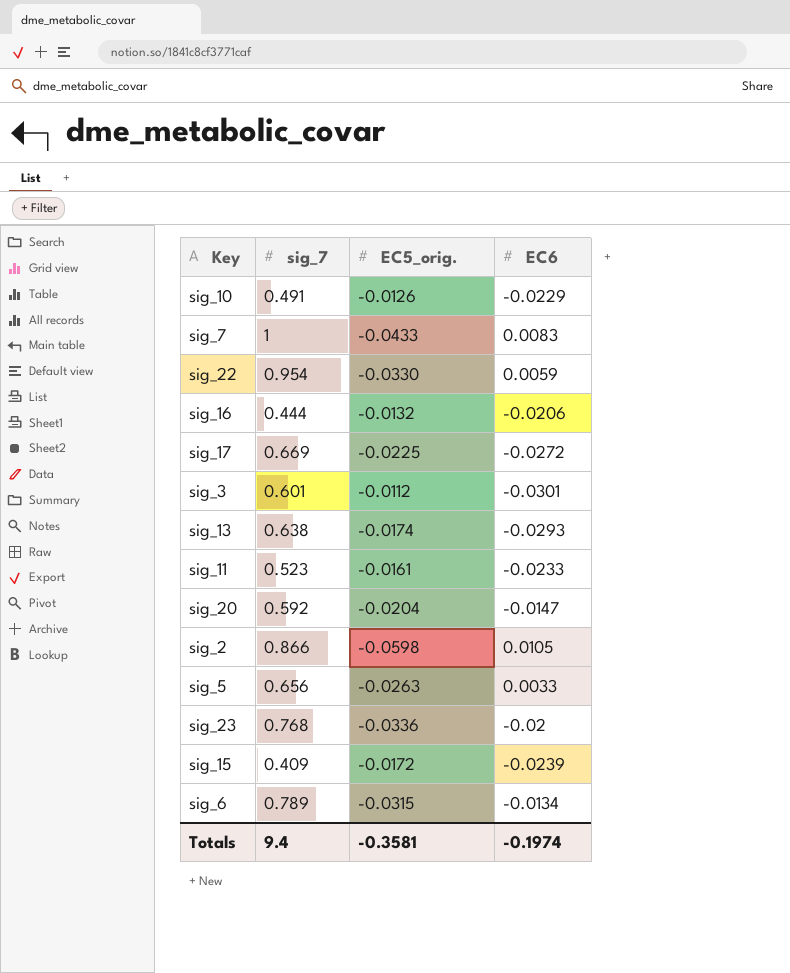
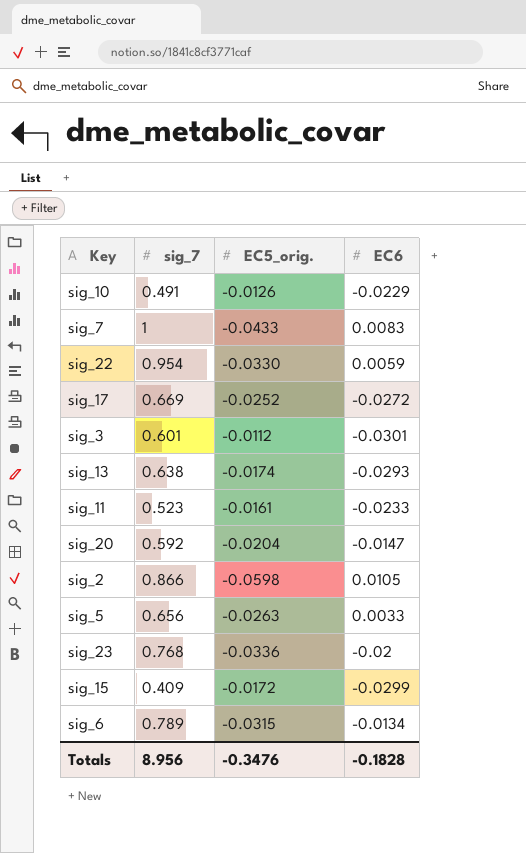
row sig_16: 0.444 | -0.0132 | -0.0206 -> none
sig_17 | EC5_orig.: -0.0225 -> -0.0252
sig_15 | EC6: -0.0239 -> -0.0299
Totals | sig_7: 9.4 -> 8.956
Totals | EC5_orig.: -0.3581 -> -0.3476
Totals | EC6: -0.1974 -> -0.1828

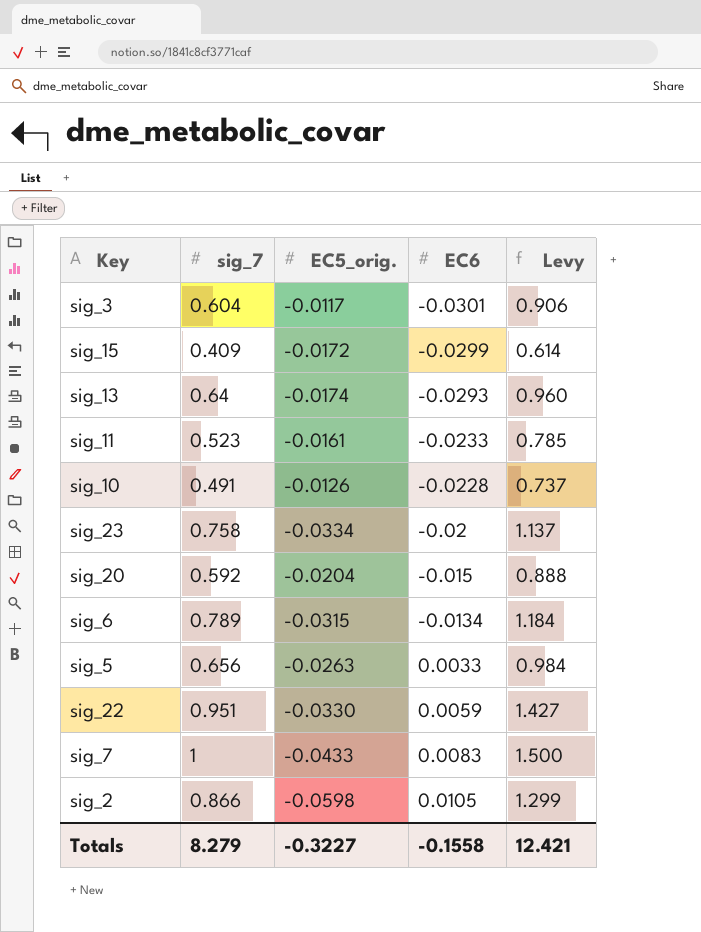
row order: none -> EC6 ascending
column Levy | formula: none -> [sig_7] * 1.5
row sig_17: 0.669 | -0.0252 | -0.0272 -> none
sig_3 | sig_7: 0.601 -> 0.604
sig_3 | EC5_orig.: -0.0112 -> -0.0117
sig_13 | sig_7: 0.638 -> 0.64
sig_10 | EC6: -0.0229 -> -0.0228
sig_23 | sig_7: 0.768 -> 0.758
sig_23 | EC5_orig.: -0.0336 -> -0.0334
sig_20 | EC6: -0.0147 -> -0.015
sig_22 | sig_7: 0.954 -> 0.951
Totals | sig_7: 8.956 -> 8.279
Totals | EC5_orig.: -0.3476 -> -0.3227
Totals | EC6: -0.1828 -> -0.1558

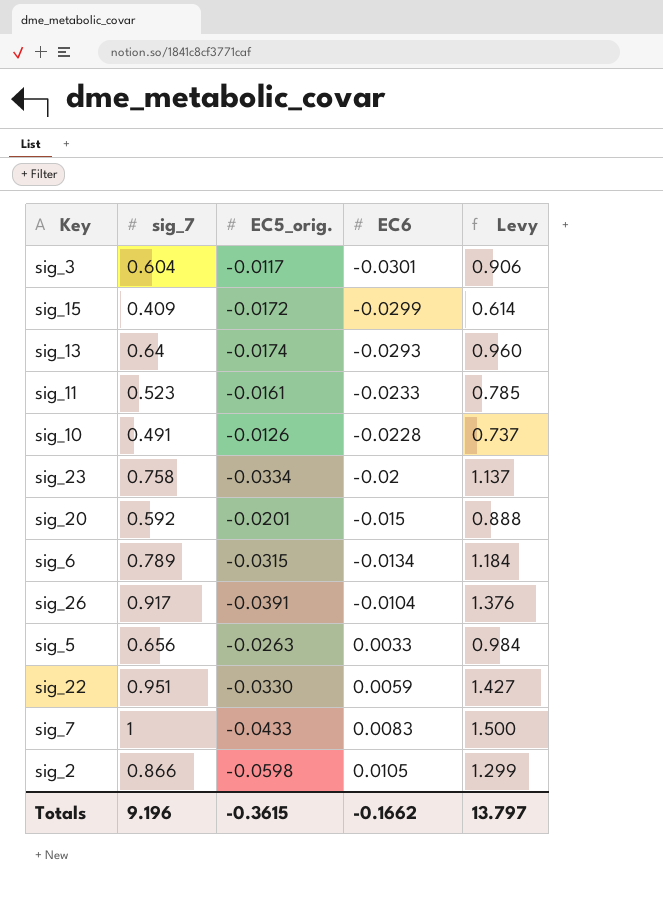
sig_20 | EC5_orig.: -0.0204 -> -0.0201
row sig_26: none -> 0.917 | -0.0391 | -0.0104 | 1.376
Totals | sig_7: 8.279 -> 9.196
Totals | EC5_orig.: -0.3227 -> -0.3615
Totals | EC6: -0.1558 -> -0.1662
Totals | Levy: 12.421 -> 13.797

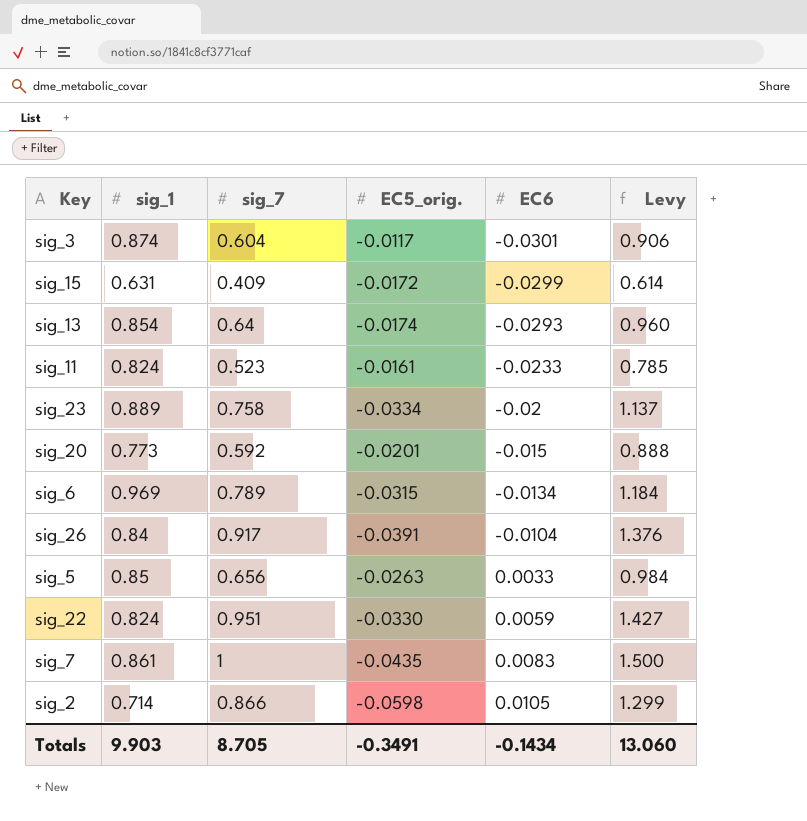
column sig_1 | position: none -> 2
row sig_10: 0.491 | -0.0126 | -0.0228 | 0.737 -> none
sig_7 | EC5_orig.: -0.0433 -> -0.0435
Totals | sig_7: 9.196 -> 8.705
Totals | EC5_orig.: -0.3615 -> -0.3491
Totals | EC6: -0.1662 -> -0.1434
Totals | Levy: 13.797 -> 13.060

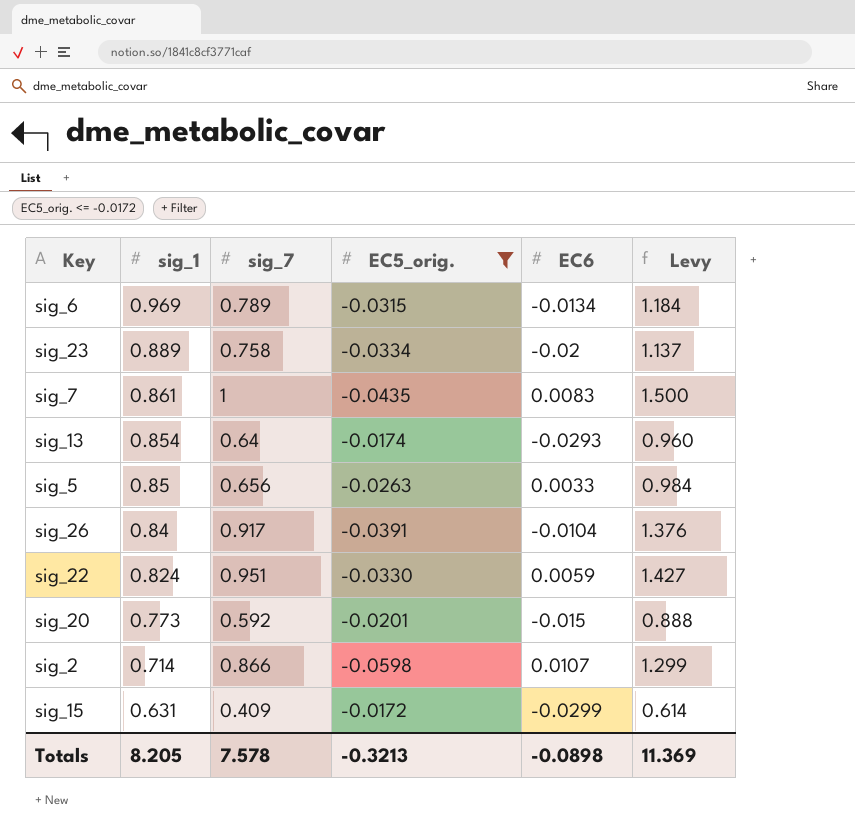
filter: none -> EC5_orig. <= -0.0172
row order: EC6 ascending -> sig_1 descending
sig_2 | EC6: 0.0105 -> 0.0107
Totals | sig_1: 9.903 -> 8.205
Totals | sig_7: 8.705 -> 7.578
Totals | EC5_orig.: -0.3491 -> -0.3213
Totals | EC6: -0.1434 -> -0.0898
Totals | Levy: 13.060 -> 11.369

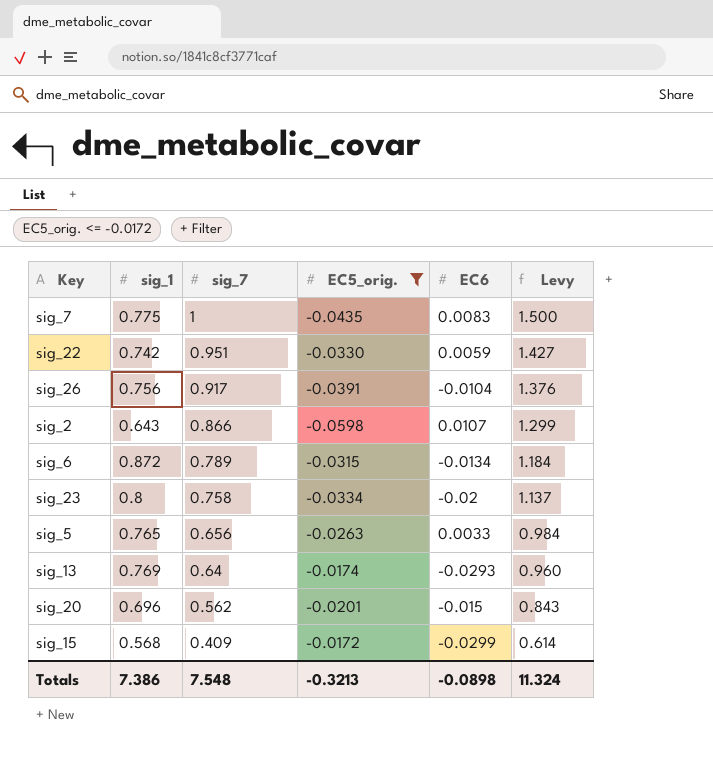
row order: sig_1 descending -> sig_7 descending
sig_7 | sig_1: 0.861 -> 0.775
sig_22 | sig_1: 0.824 -> 0.742
sig_26 | sig_1: 0.84 -> 0.756
sig_2 | sig_1: 0.714 -> 0.643
sig_6 | sig_1: 0.969 -> 0.872
sig_23 | sig_1: 0.889 -> 0.8
sig_5 | sig_1: 0.85 -> 0.765
sig_13 | sig_1: 0.854 -> 0.769
sig_20 | sig_1: 0.773 -> 0.696
sig_20 | sig_7: 0.592 -> 0.562
sig_20 | Levy: 0.888 -> 0.843
sig_15 | sig_1: 0.631 -> 0.568
Totals | sig_1: 8.205 -> 7.386
Totals | sig_7: 7.578 -> 7.548
Totals | Levy: 11.369 -> 11.324

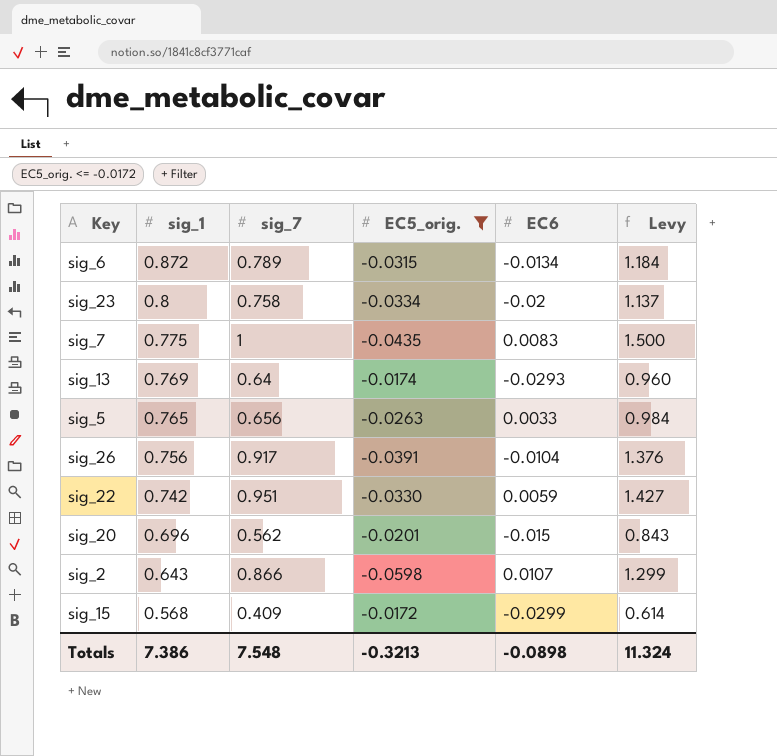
row order: sig_7 descending -> sig_1 descending

